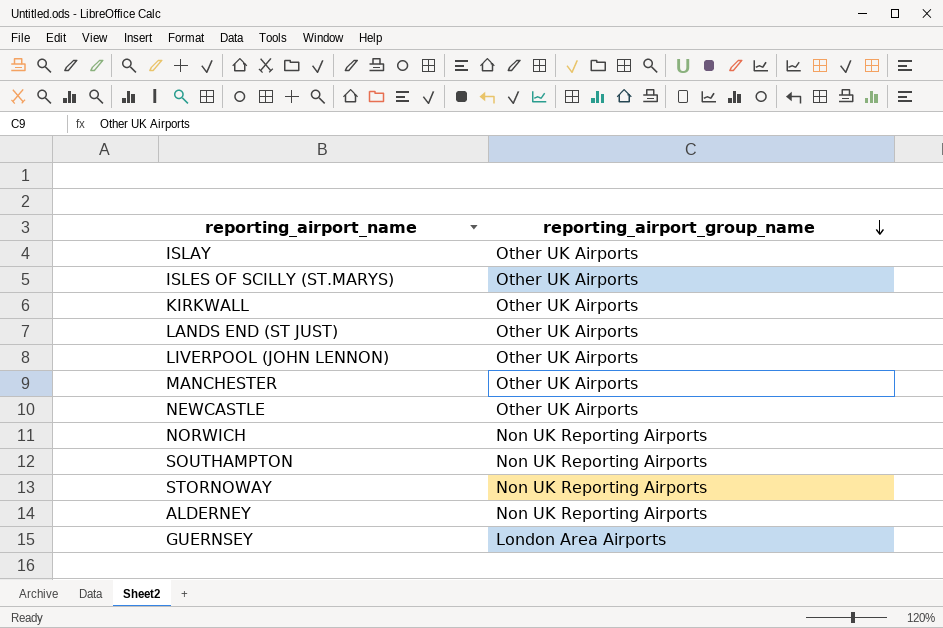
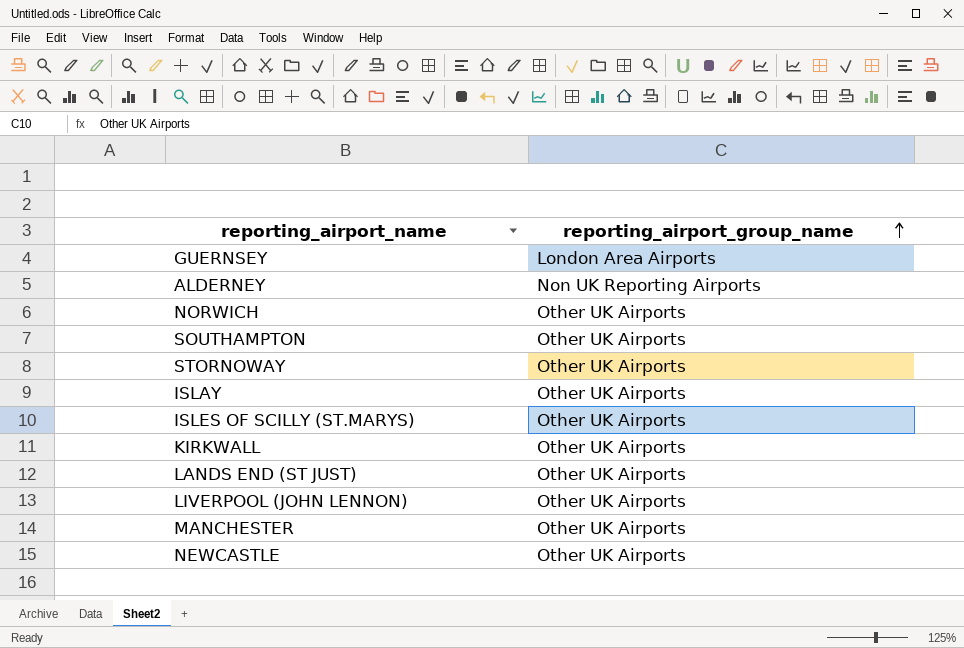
row order: reporting_airport_group_name descending -> reporting_airport_group_name ascending
NORWICH | reporting_airport_group_name: Non UK Reporting Airports -> Other UK Airports
SOUTHAMPTON | reporting_airport_group_name: Non UK Reporting Airports -> Other UK Airports
STORNOWAY | reporting_airport_group_name: Non UK Reporting Airports -> Other UK Airports

